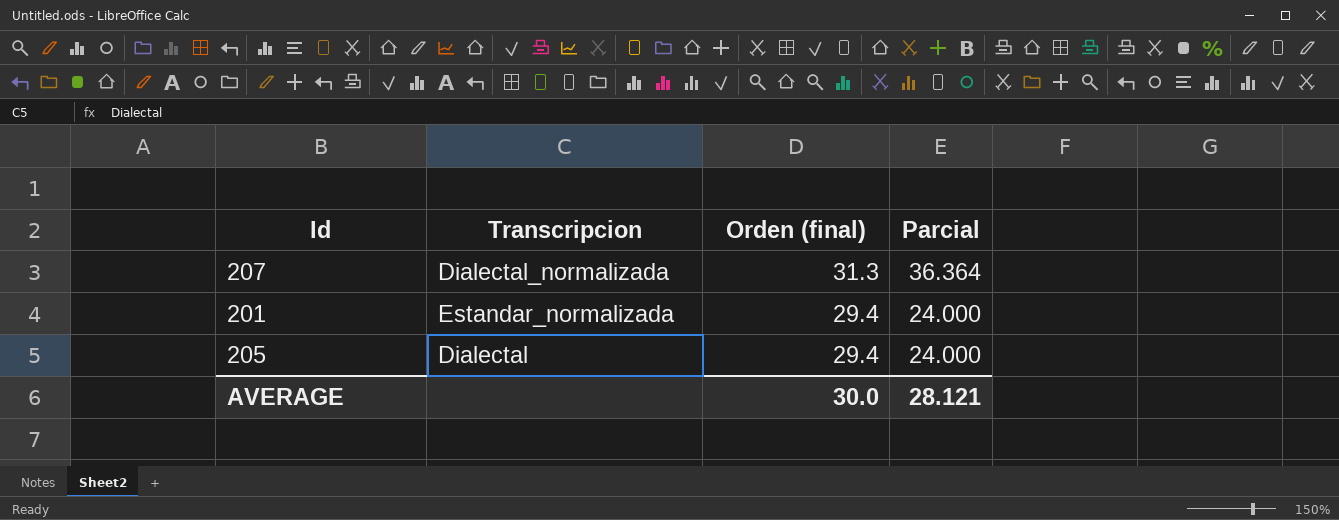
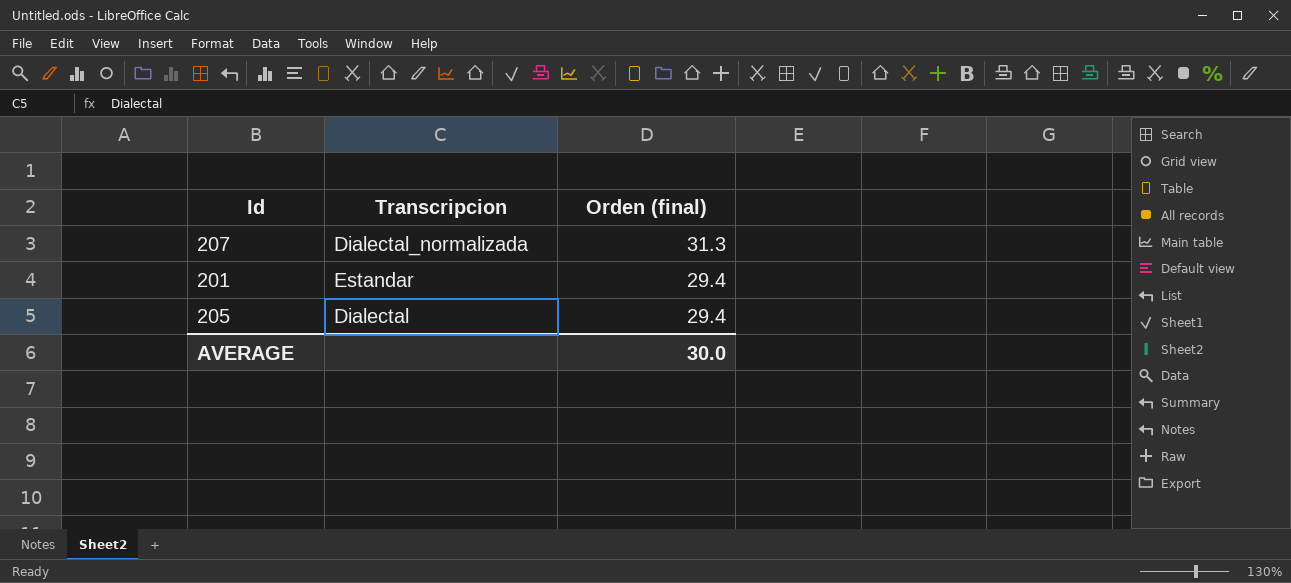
column Parcial | position: 4 -> none
201 | Transcripcion: Estandar_normalizada -> Estandar

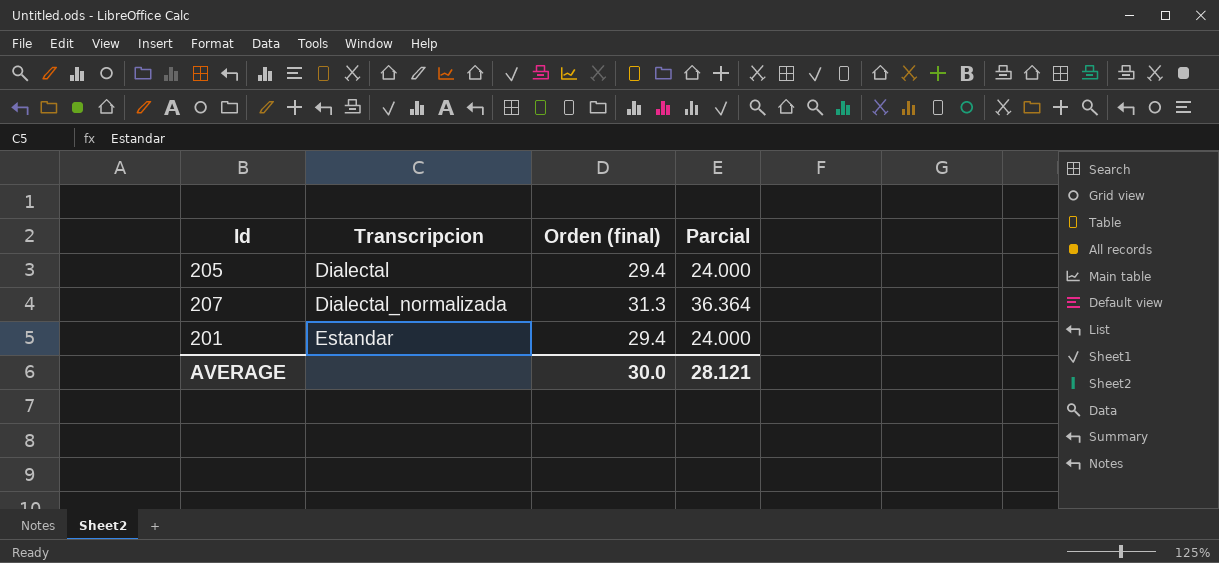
row order: Orden (final) descending -> Transcripcion ascending
column Parcial | position: none -> 4

